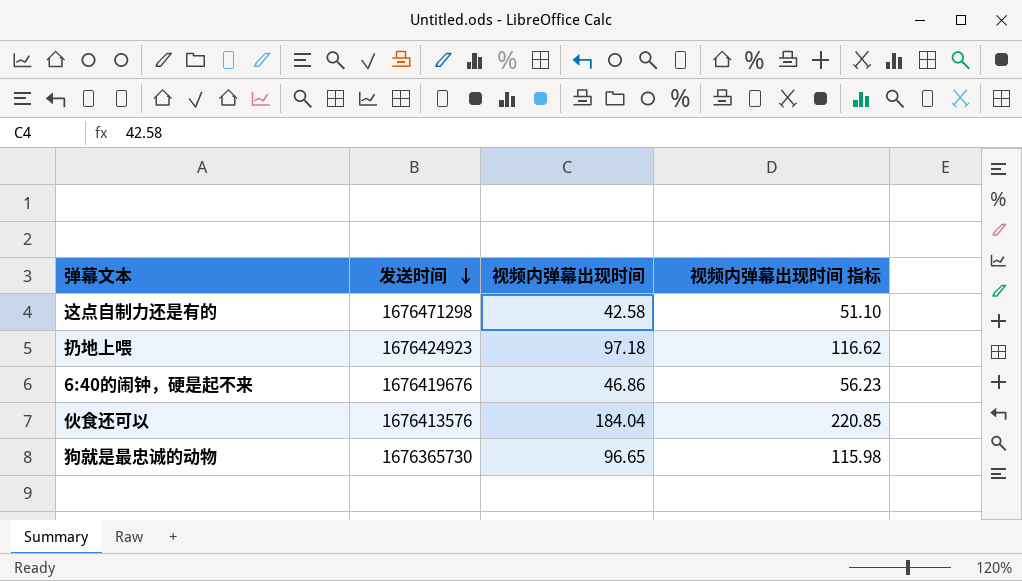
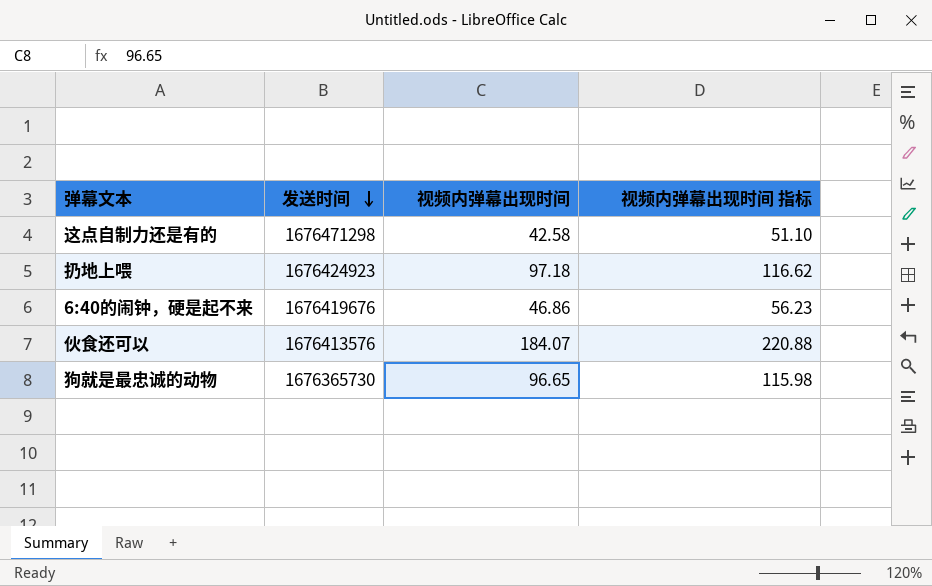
伙食还可以 | 视频内弹幕出现时间: 184.04 -> 184.07
伙食还可以 | 视频内弹幕出现时间 指标: 220.85 -> 220.88

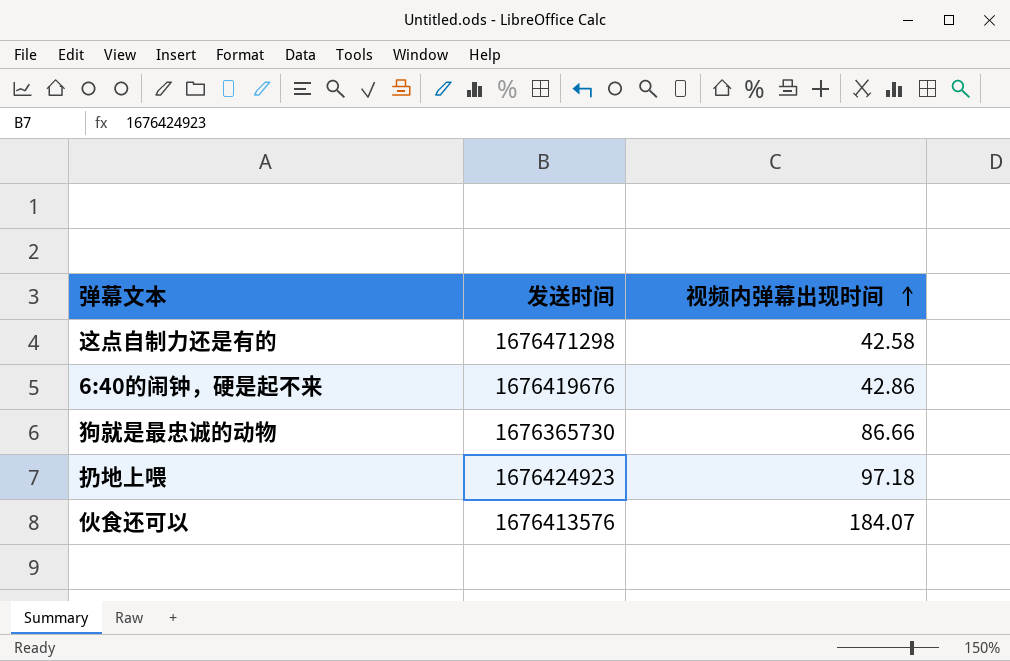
row order: 发送时间 descending -> 视频内弹幕出现时间 ascending
column 视频内弹幕出现时间 指标 | formula: [视频内弹幕出现时间] * 1.2 -> none
6:40的闹钟，硬是起不来 | 视频内弹幕出现时间: 46.86 -> 42.86
狗就是最忠诚的动物 | 视频内弹幕出现时间: 96.65 -> 86.66

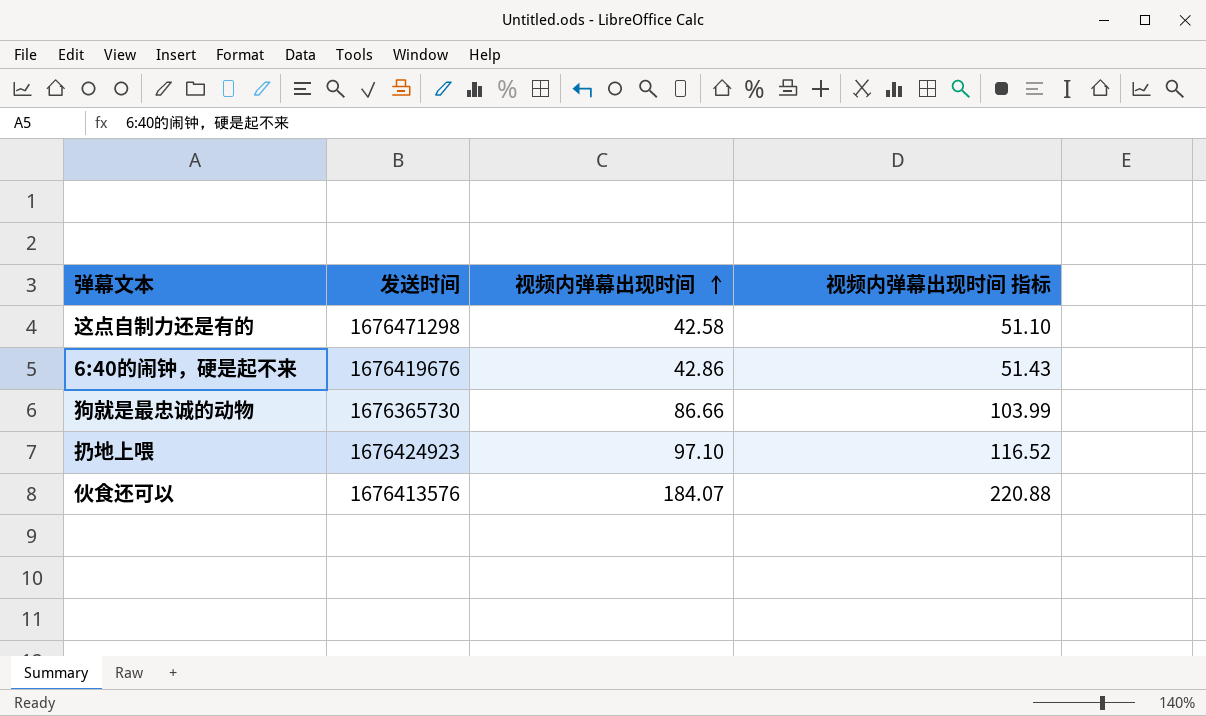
column 视频内弹幕出现时间 指标 | formula: none -> [视频内弹幕出现时间] * 1.2
扔地上喂 | 视频内弹幕出现时间: 97.18 -> 97.10

